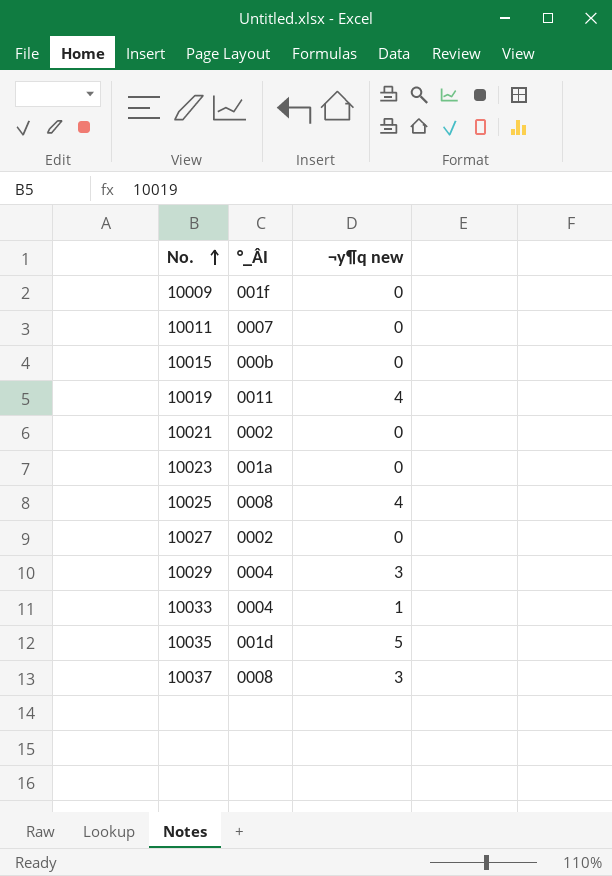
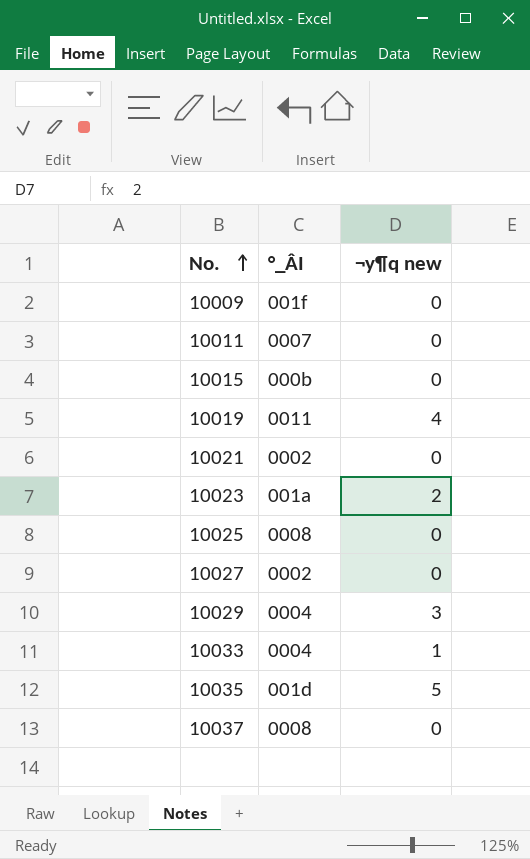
10023 | ¬y¶q new: 0 -> 2
10025 | ¬y¶q new: 4 -> 0
10037 | ¬y¶q new: 3 -> 0

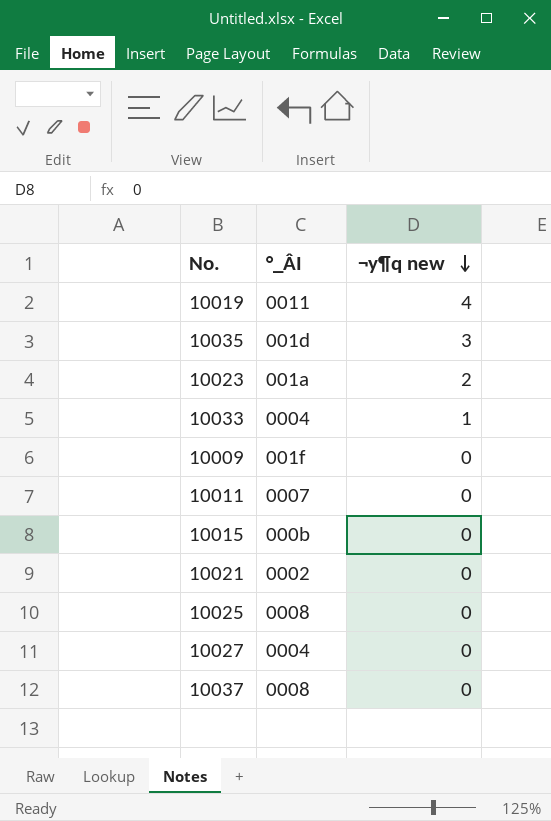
row order: No. ascending -> ¬y¶q new descending
row 10029: 0004 | 3 -> none
10035 | ¬y¶q new: 5 -> 3
10027 | °_ÂI: 0002 -> 0004

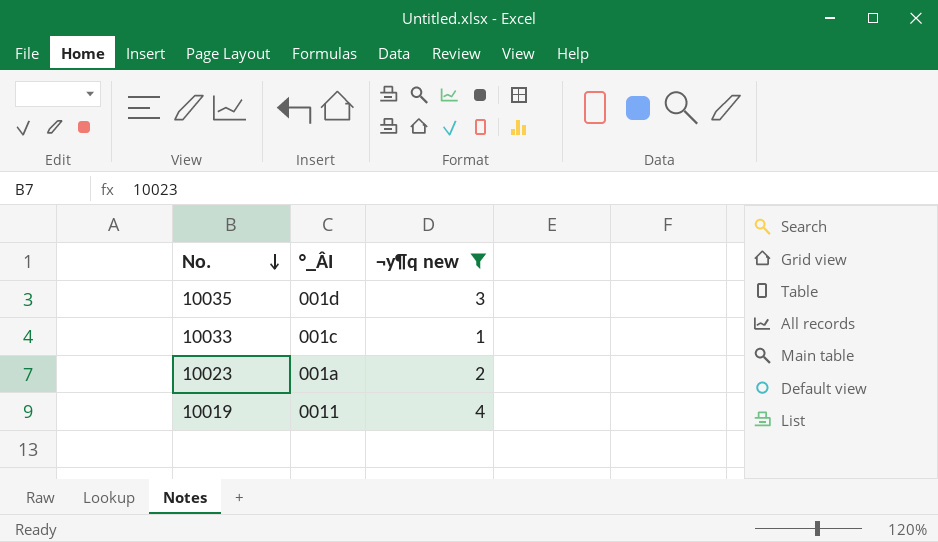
filter: none -> ¬y¶q new != 0
row order: ¬y¶q new descending -> No. descending
10033 | °_ÂI: 0004 -> 001c

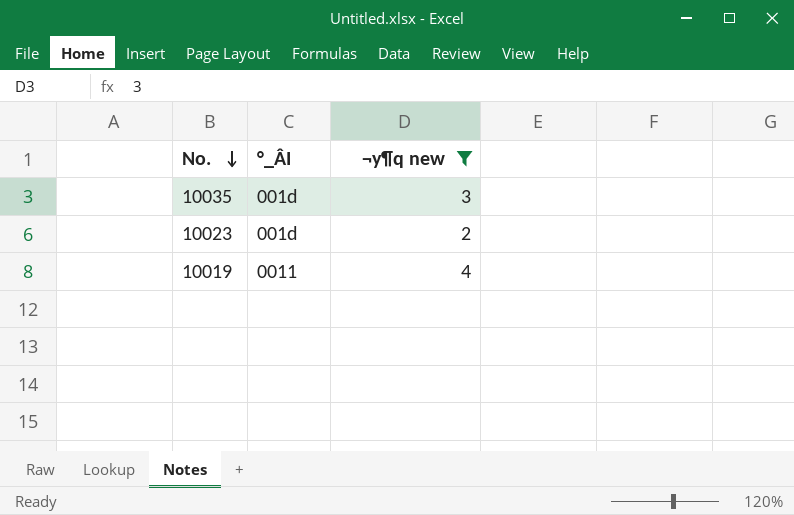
row 10033: 001c | 1 -> none
10023 | °_ÂI: 001a -> 001d

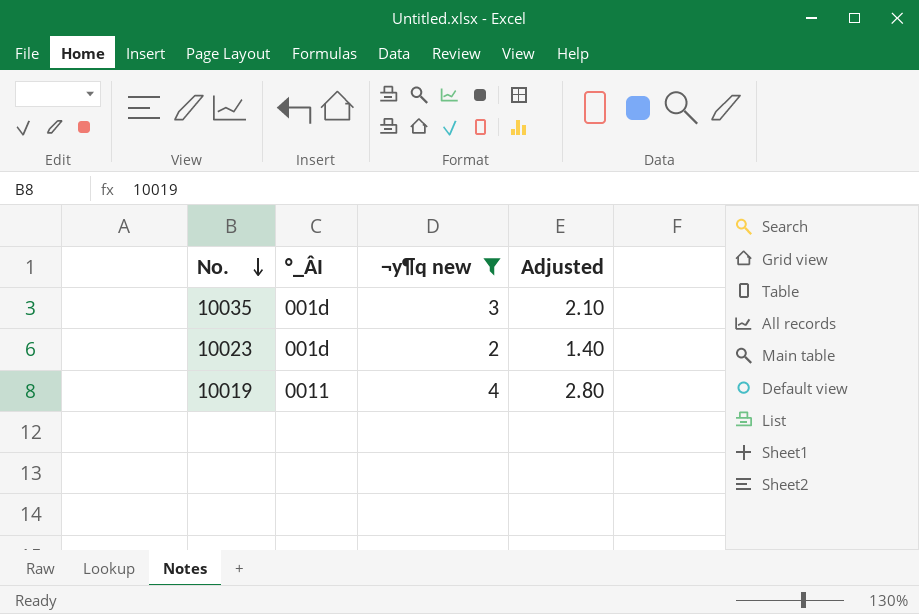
column Adjusted | formula: none -> [¬y¶q new] * 0.7

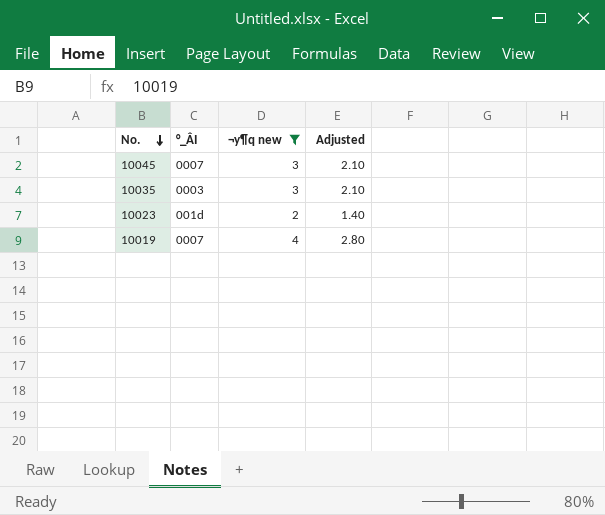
row 10045: none -> 0007 | 3 | 2.10
10035 | °_ÂI: 001d -> 0003
10019 | °_ÂI: 0011 -> 0007

